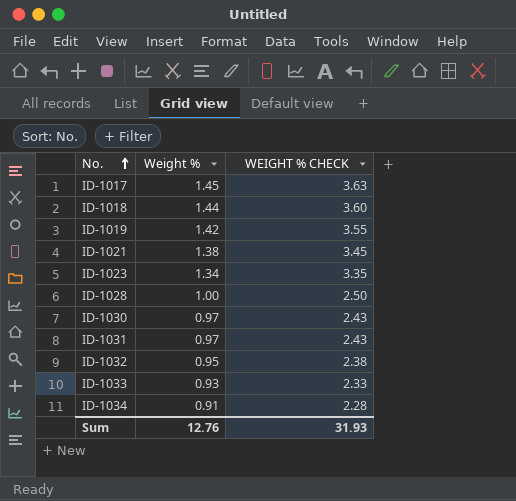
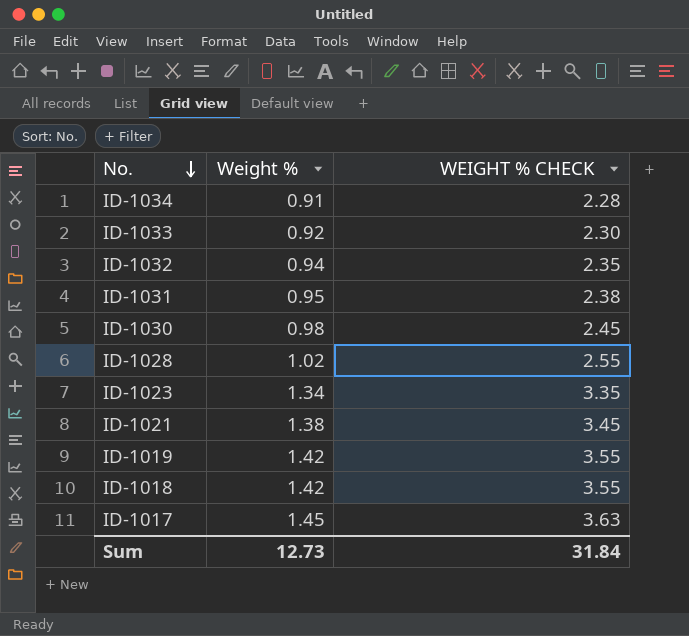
row order: No. ascending -> No. descending
ID-1033 | Weight %: 0.93 -> 0.92
ID-1033 | WEIGHT % CHECK: 2.33 -> 2.30
ID-1032 | Weight %: 0.95 -> 0.94
ID-1032 | WEIGHT % CHECK: 2.38 -> 2.35
ID-1031 | Weight %: 0.97 -> 0.95
ID-1031 | WEIGHT % CHECK: 2.43 -> 2.38
ID-1030 | Weight %: 0.97 -> 0.98
ID-1030 | WEIGHT % CHECK: 2.43 -> 2.45
ID-1028 | Weight %: 1.00 -> 1.02
ID-1028 | WEIGHT % CHECK: 2.50 -> 2.55
ID-1018 | Weight %: 1.44 -> 1.42
ID-1018 | WEIGHT % CHECK: 3.60 -> 3.55
Sum | Weight %: 12.76 -> 12.73
Sum | WEIGHT % CHECK: 31.93 -> 31.84

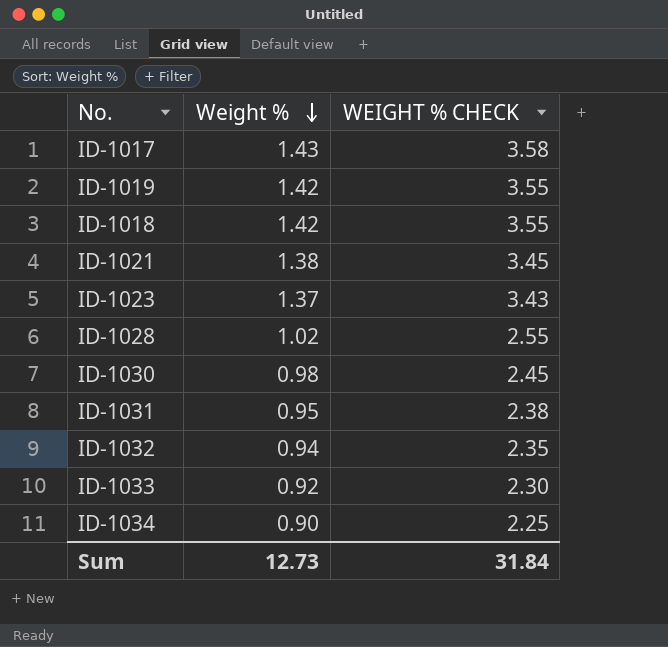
row order: No. descending -> Weight % descending
ID-1017 | Weight %: 1.45 -> 1.43
ID-1017 | WEIGHT % CHECK: 3.63 -> 3.58
ID-1023 | Weight %: 1.34 -> 1.37
ID-1023 | WEIGHT % CHECK: 3.35 -> 3.43
ID-1034 | Weight %: 0.91 -> 0.90
ID-1034 | WEIGHT % CHECK: 2.28 -> 2.25

